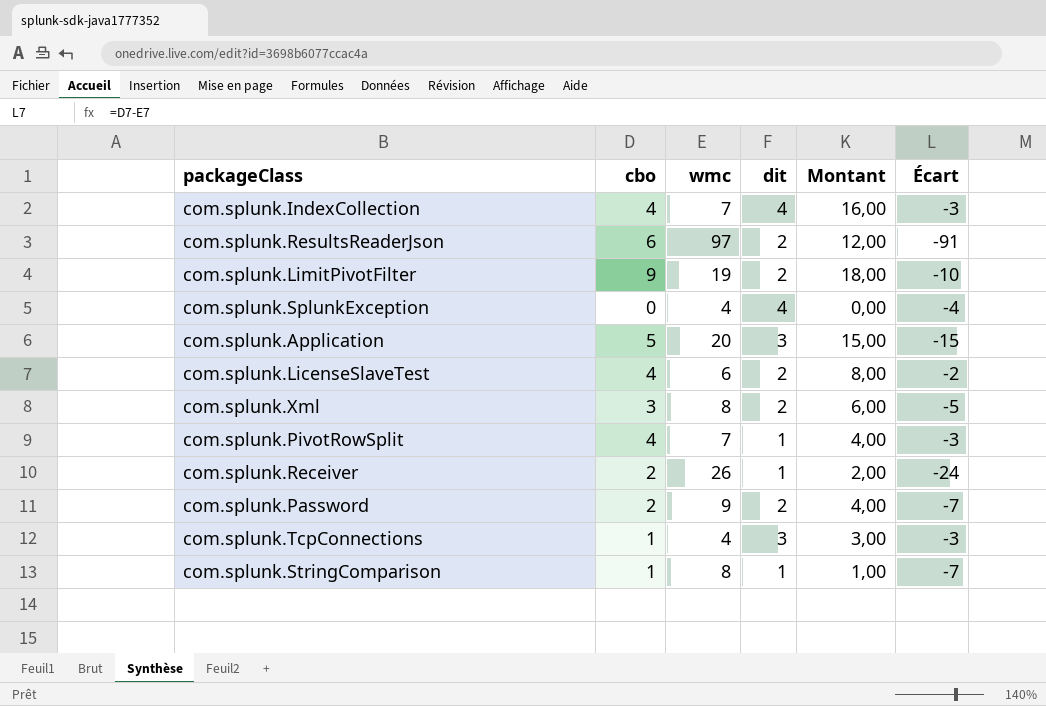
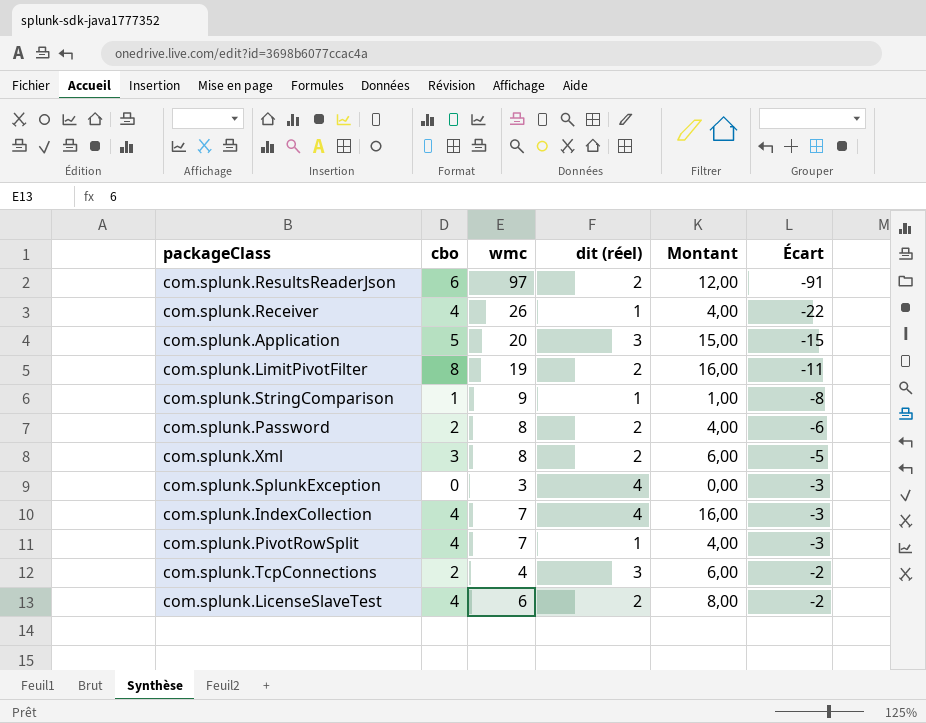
row order: none -> Écart ascending
column name: dit -> dit (réel)
com.splunk.Receiver | cbo: 2 -> 4
com.splunk.Receiver | Montant: 2,00 -> 4,00
com.splunk.Receiver | Écart: -24 -> -22
com.splunk.LimitPivotFilter | cbo: 9 -> 8
com.splunk.LimitPivotFilter | Montant: 18,00 -> 16,00
com.splunk.LimitPivotFilter | Écart: -10 -> -11
com.splunk.StringComparison | wmc: 8 -> 9
com.splunk.StringComparison | Écart: -7 -> -8
com.splunk.Password | wmc: 9 -> 8
com.splunk.Password | Écart: -7 -> -6
com.splunk.SplunkException | wmc: 4 -> 3
com.splunk.SplunkException | Écart: -4 -> -3
com.splunk.TcpConnections | cbo: 1 -> 2
com.splunk.TcpConnections | Montant: 3,00 -> 6,00
com.splunk.TcpConnections | Écart: -3 -> -2

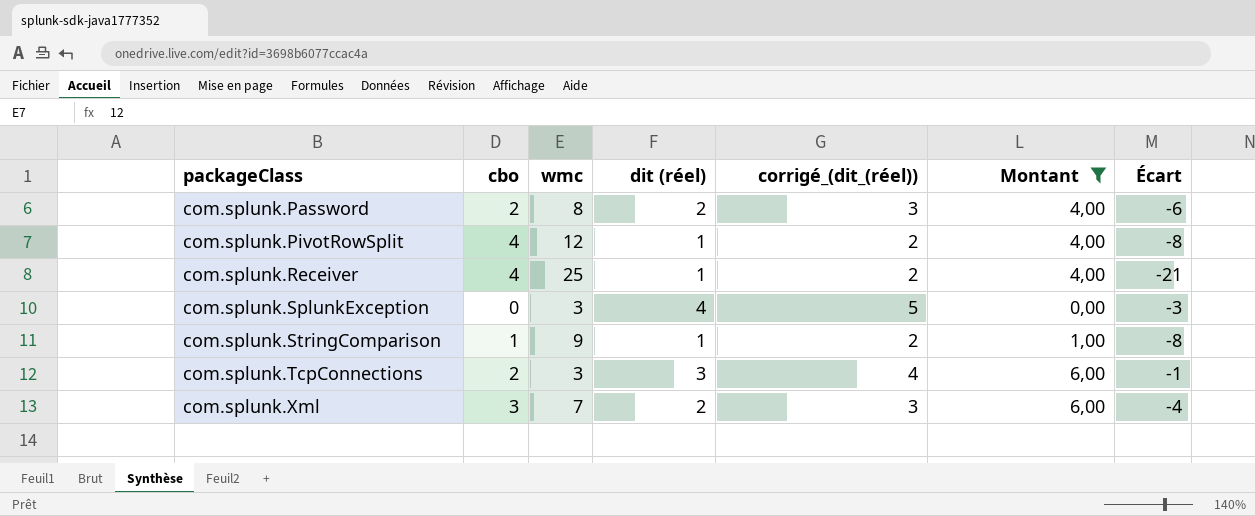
filter: none -> Montant <= 6,00
row order: Écart ascending -> packageClass ascending
column corrigé_(dit_(réel)) | formula: none -> [dit (réel)] + 1
com.splunk.PivotRowSplit | wmc: 7 -> 12
com.splunk.PivotRowSplit | Écart: -3 -> -8
com.splunk.Receiver | wmc: 26 -> 25
com.splunk.Receiver | Écart: -22 -> -21
com.splunk.TcpConnections | wmc: 4 -> 3
com.splunk.TcpConnections | Écart: -2 -> -1
com.splunk.Xml | wmc: 8 -> 7
com.splunk.Xml | Écart: -5 -> -4

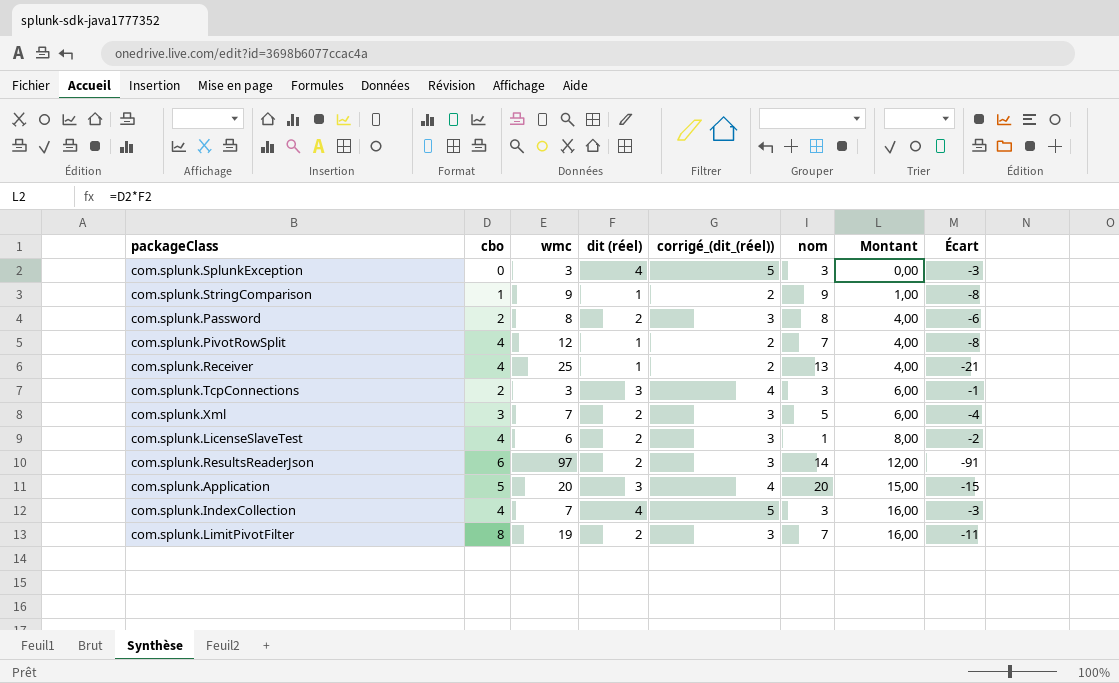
filter: Montant <= 6,00 -> none
row order: packageClass ascending -> Montant ascending
column nom | position: none -> 6

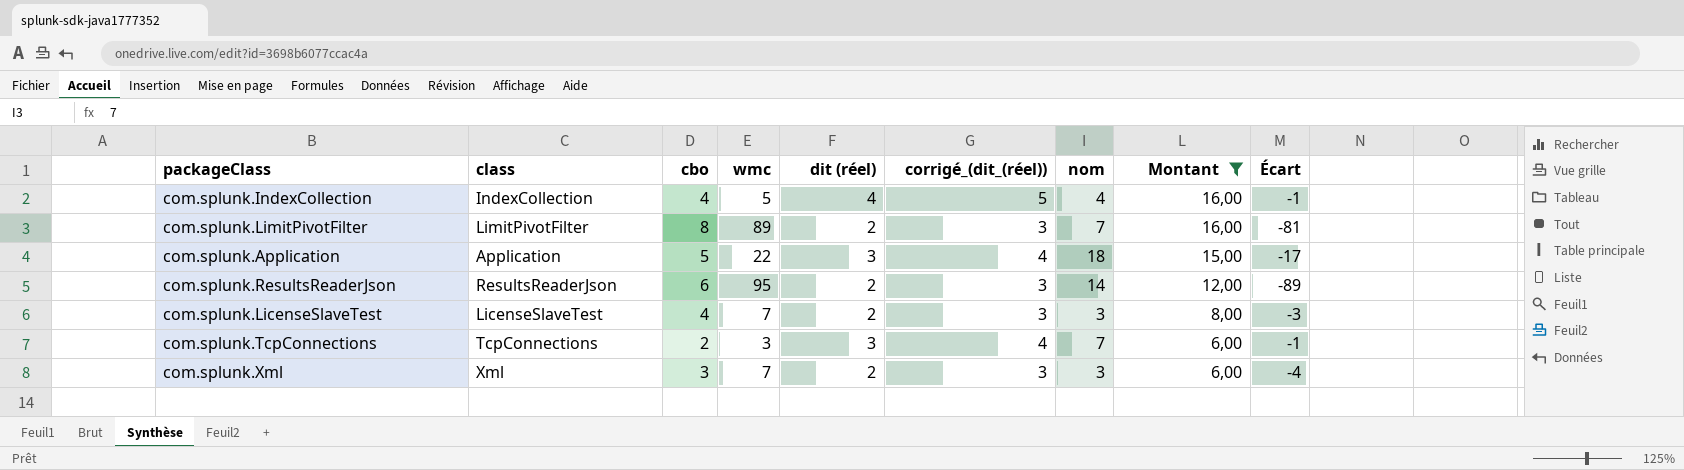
filter: none -> Montant >= 6,00
row order: Montant ascending -> Montant descending
column class | position: none -> 2
com.splunk.IndexCollection | wmc: 7 -> 5
com.splunk.IndexCollection | nom: 3 -> 4
com.splunk.IndexCollection | Écart: -3 -> -1
com.splunk.LimitPivotFilter | wmc: 19 -> 89
com.splunk.LimitPivotFilter | Écart: -11 -> -81
com.splunk.Application | wmc: 20 -> 22
com.splunk.Application | nom: 20 -> 18
com.splunk.Application | Écart: -15 -> -17
com.splunk.ResultsReaderJson | wmc: 97 -> 95
com.splunk.ResultsReaderJson | Écart: -91 -> -89
com.splunk.LicenseSlaveTest | wmc: 6 -> 7
com.splunk.LicenseSlaveTest | nom: 1 -> 3
com.splunk.LicenseSlaveTest | Écart: -2 -> -3
com.splunk.TcpConnections | nom: 3 -> 7
com.splunk.Xml | nom: 5 -> 3

